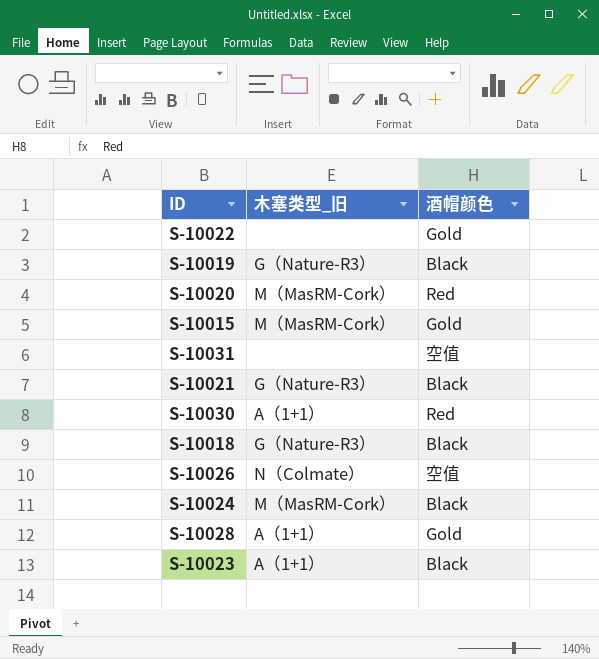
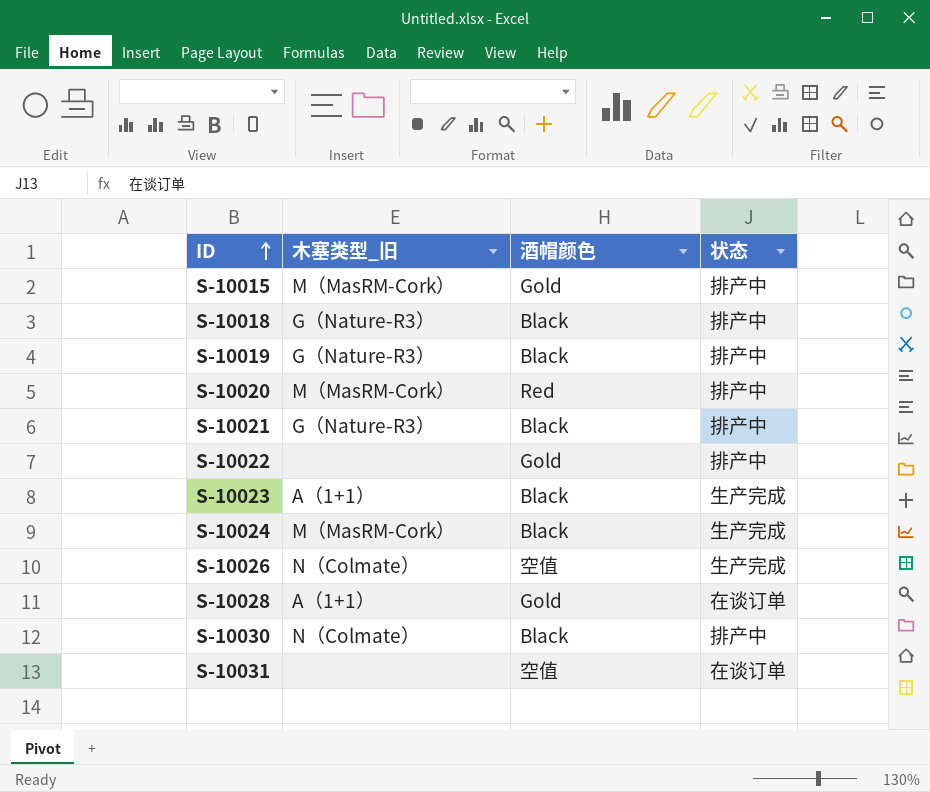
row order: none -> ID ascending
column 状态 | position: none -> 4
S-10030 | 木塞类型_旧: A（1+1） -> N（Colmate）
S-10030 | 酒帽颜色: Red -> Black

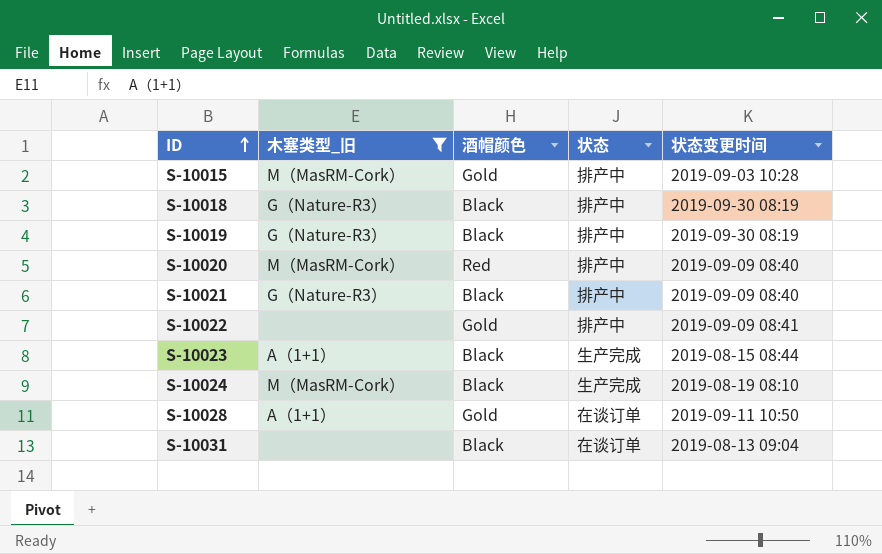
filter: none -> 木塞类型_旧 != N（Colmate）
column 状态变更时间 | position: none -> 5
S-10031 | 酒帽颜色: 空值 -> Black

